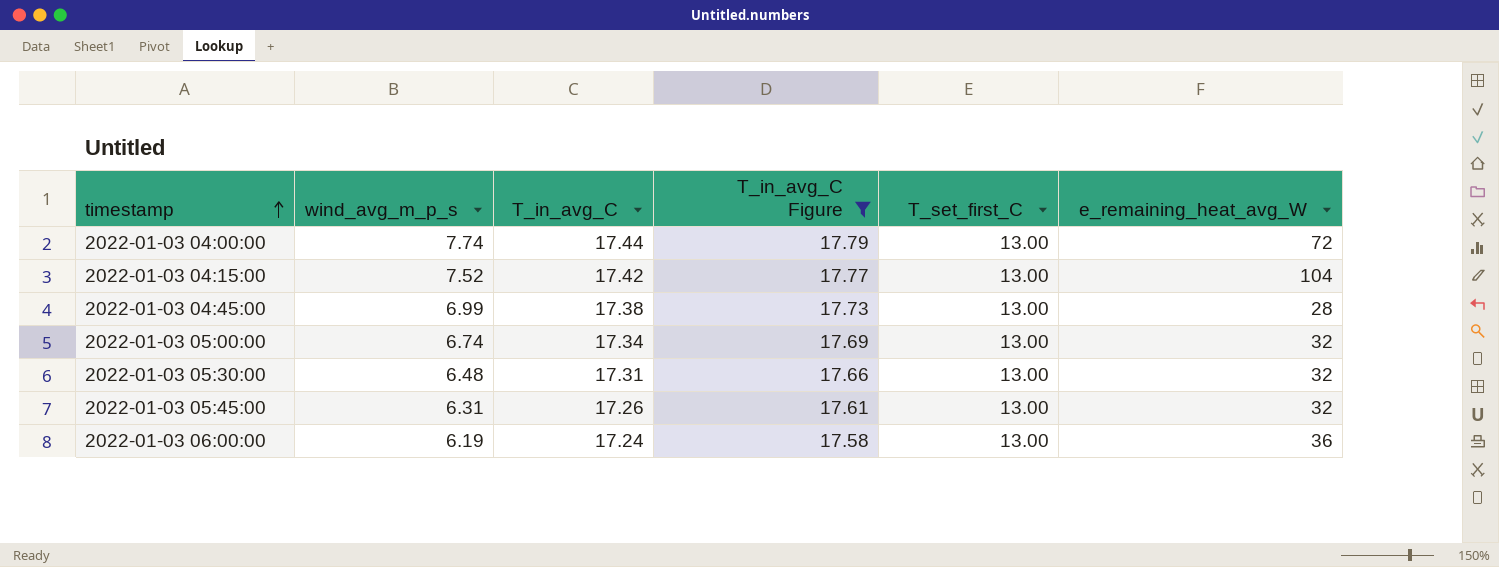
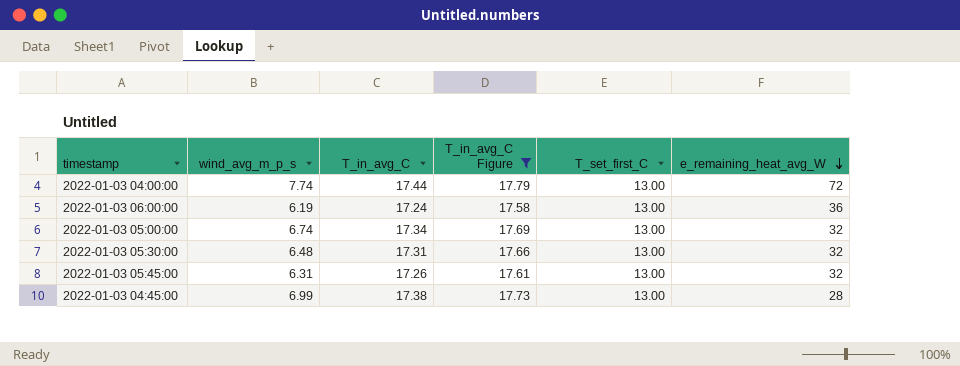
row order: timestamp ascending -> e_remaining_heat_avg_W descending
row 2022-01-03 04:15:00: 7.52 | 17.42 | 17.77 | 13.00 | 104 -> none

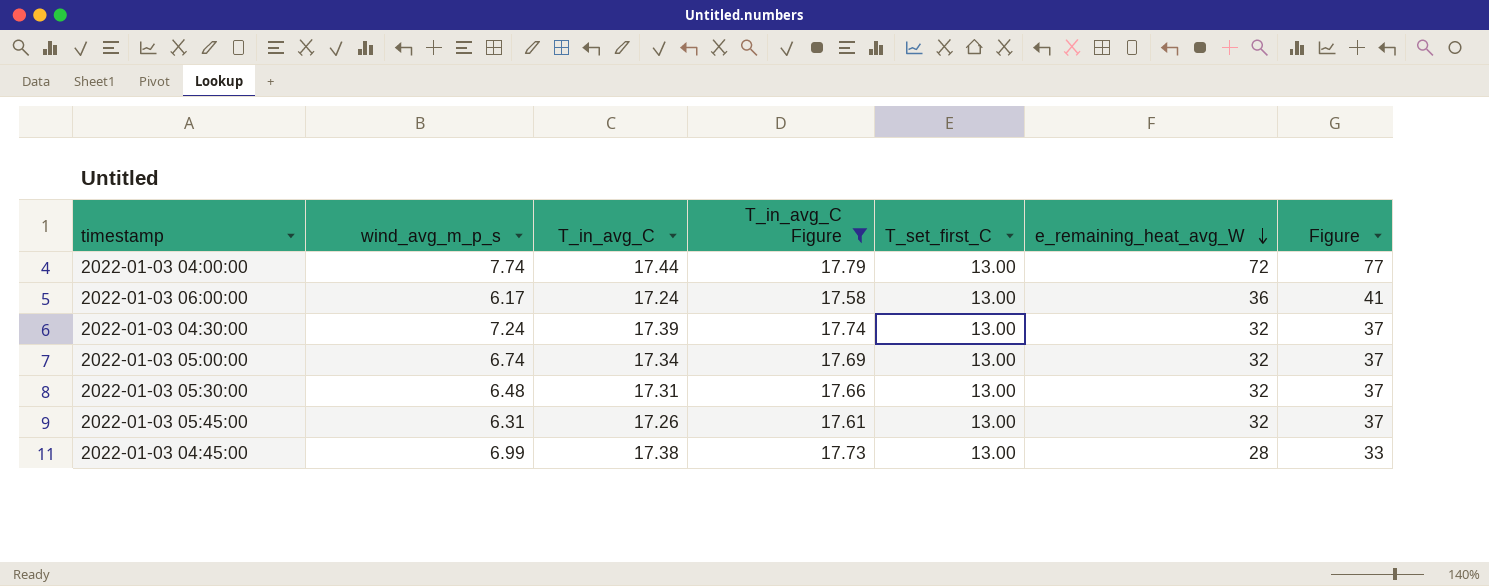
column Figure | formula: none -> [e_remaining_heat_avg_W] + 5
2022-01-03 06:00:00 | wind_avg_m_p_s: 6.19 -> 6.17
row 2022-01-03 04:30:00: none -> 7.24 | 17.39 | 17.74 | 13.00 | 32 | 37

